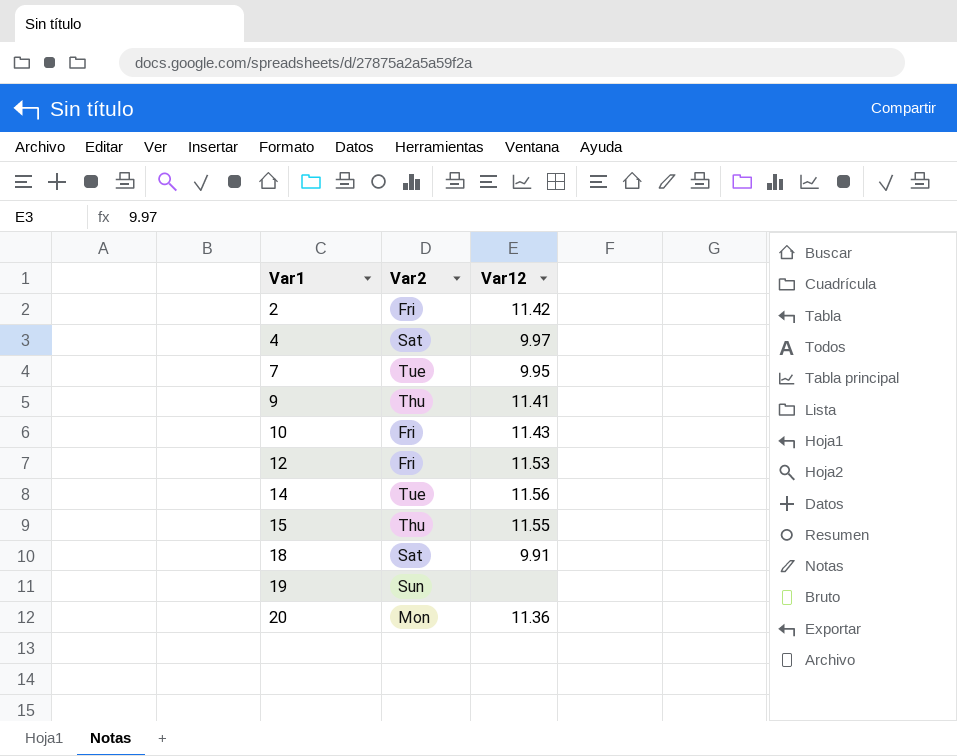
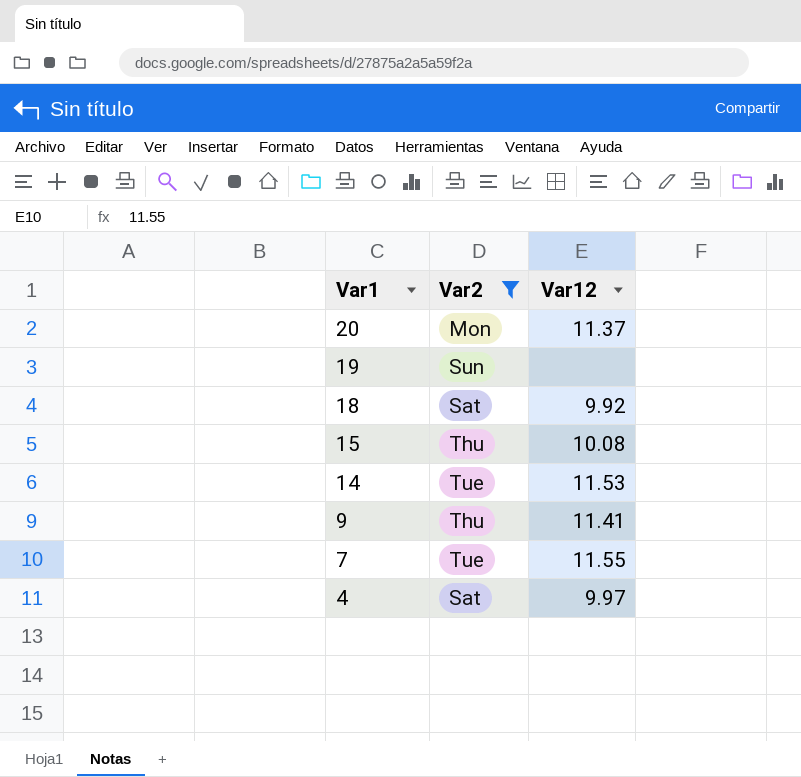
filter: none -> Var2 != Fri
row order: Var1 ascending -> Var1 descending
20 | Var12: 11.36 -> 11.37
18 | Var12: 9.91 -> 9.92
15 | Var12: 11.55 -> 10.08
14 | Var12: 11.56 -> 11.53
7 | Var12: 9.95 -> 11.55

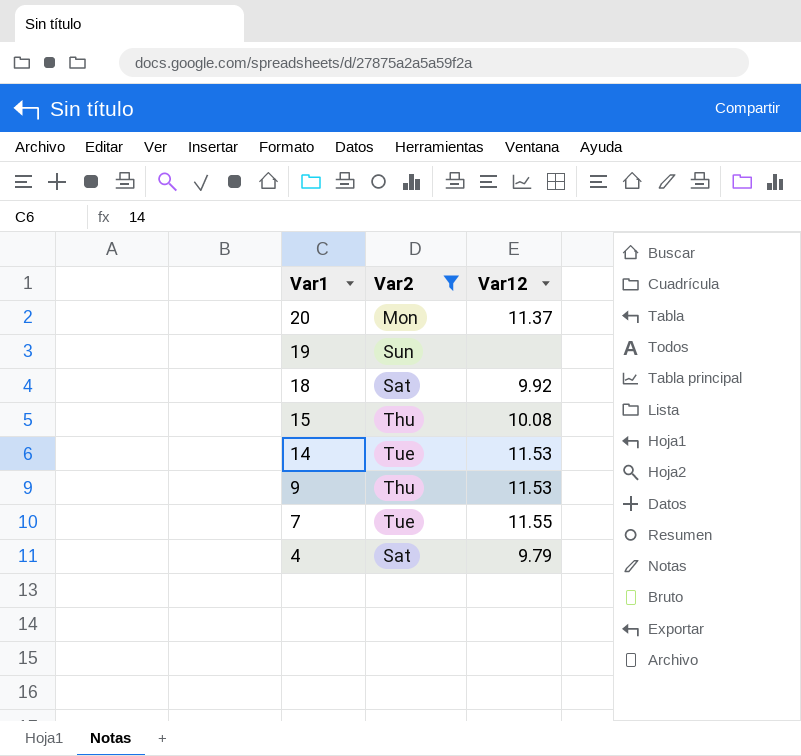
9 | Var12: 11.41 -> 11.53
4 | Var12: 9.97 -> 9.79

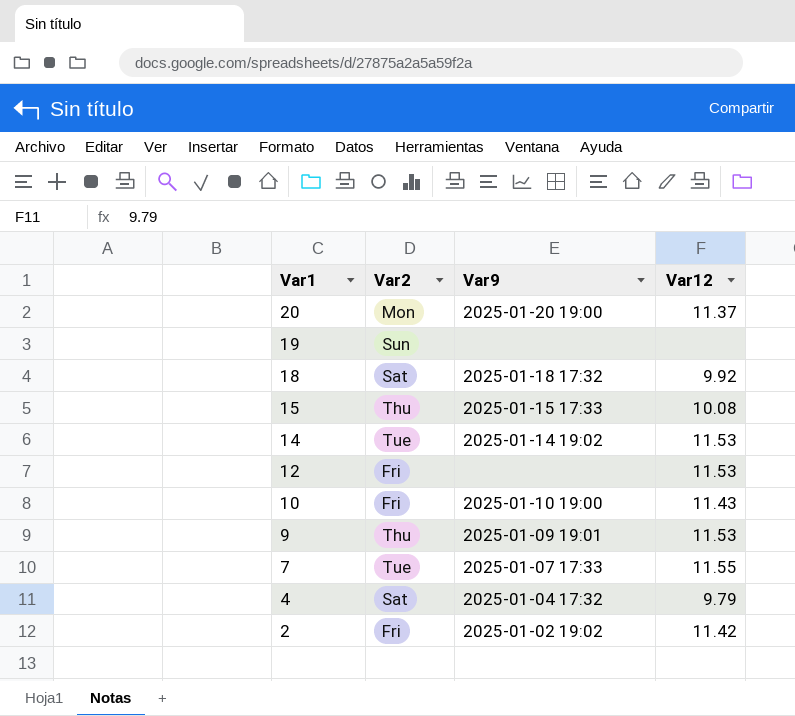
filter: Var2 != Fri -> none
column Var9 | position: none -> 3

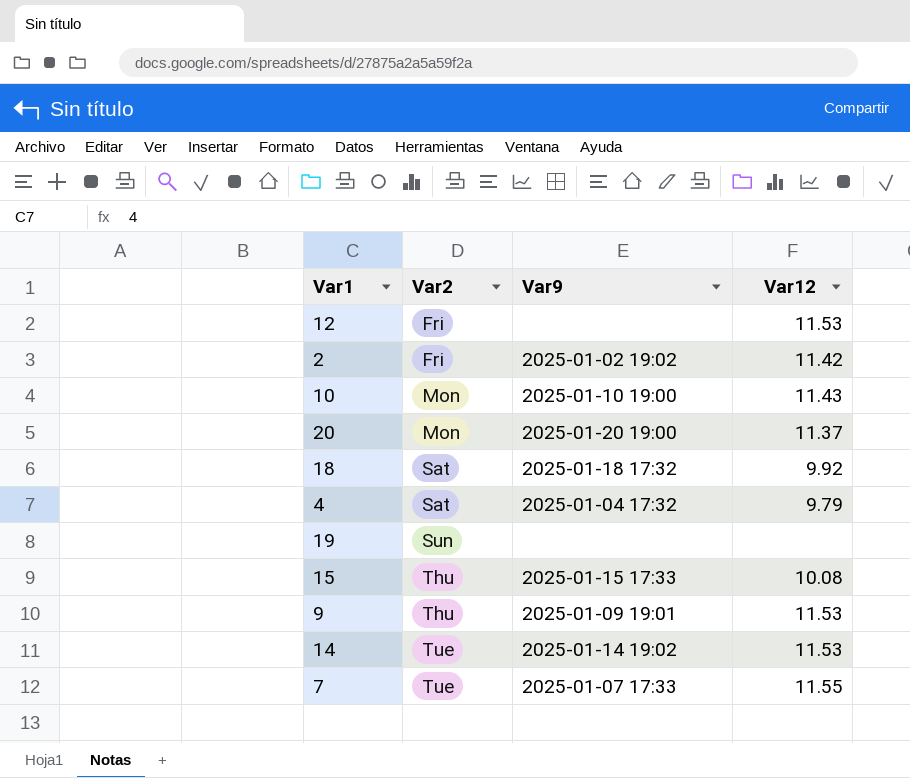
row order: Var1 descending -> Var2 ascending
10 | Var2: Fri -> Mon

